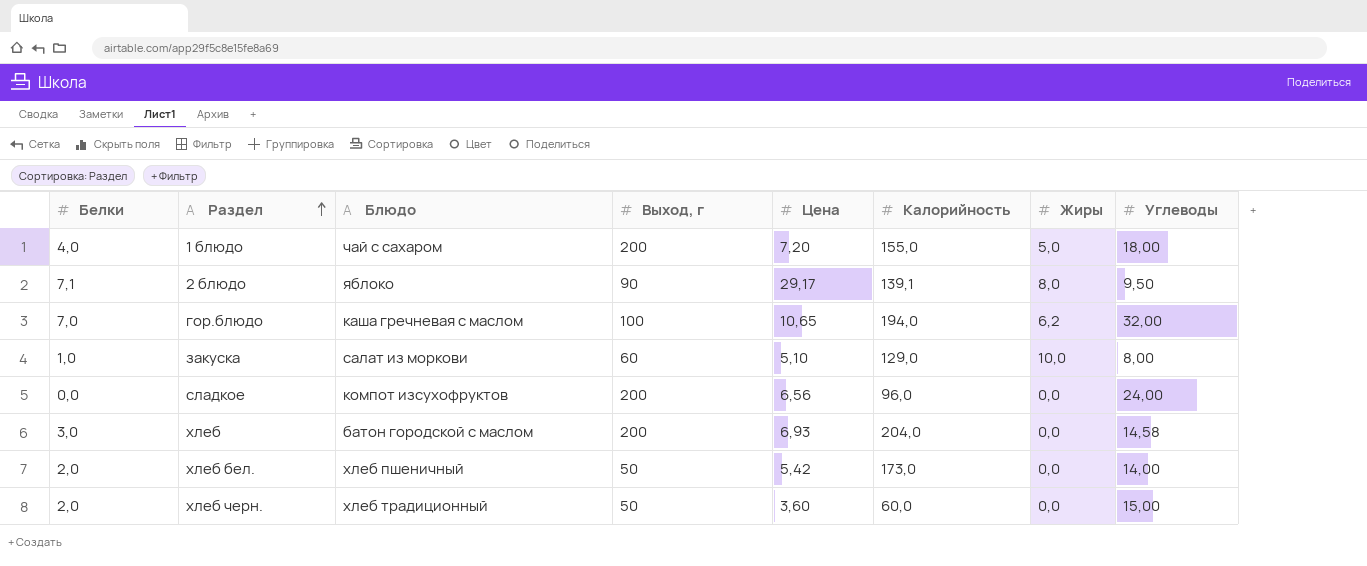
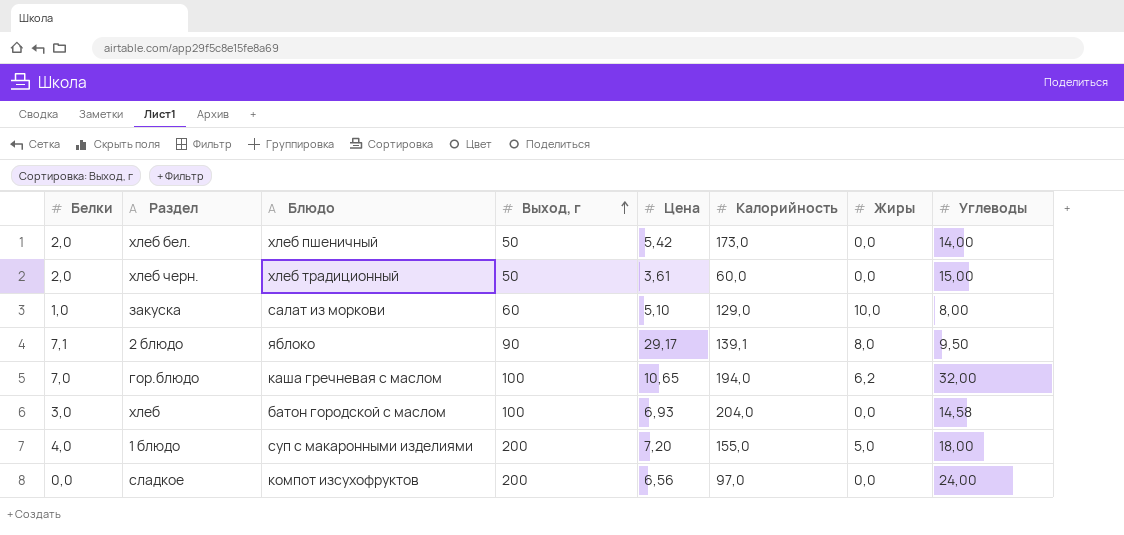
row order: Раздел ascending -> Выход, г ascending
хлеб черн. | Цена: 3,60 -> 3,61
хлеб | Выход, г: 200 -> 100
1 блюдо | Блюдо: чай с сахаром -> суп с макаронными изделиями
сладкое | Калорийность: 96,0 -> 97,0

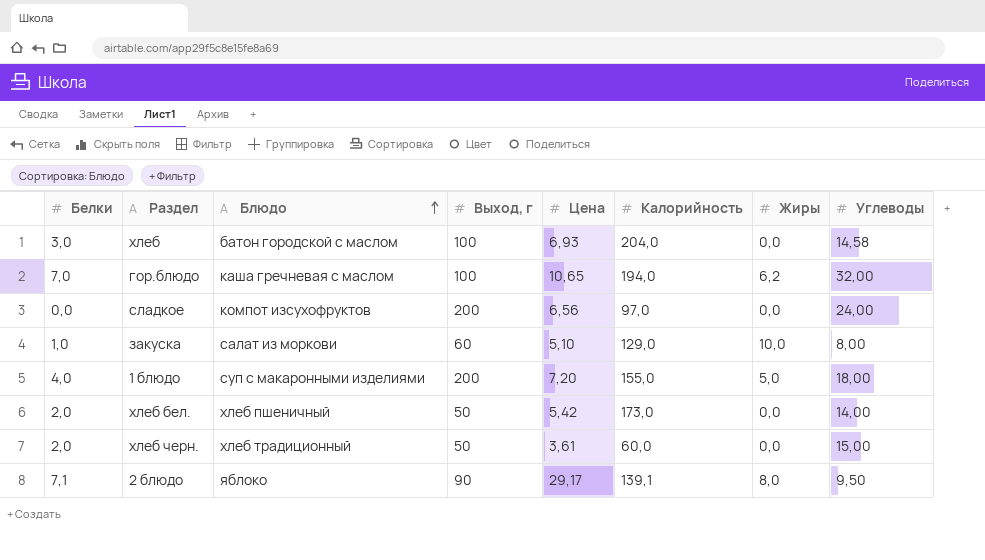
row order: Выход, г ascending -> Блюдо ascending

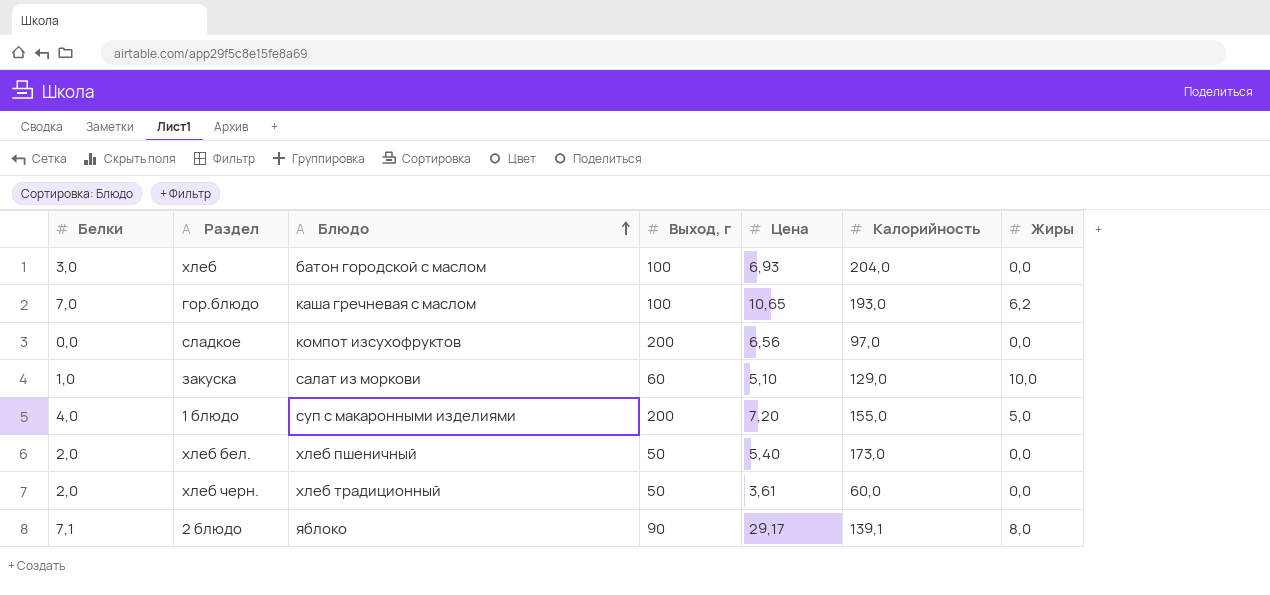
column Углеводы | position: 8 -> none
гор.блюдо | Калорийность: 194,0 -> 193,0
хлеб бел. | Цена: 5,42 -> 5,40

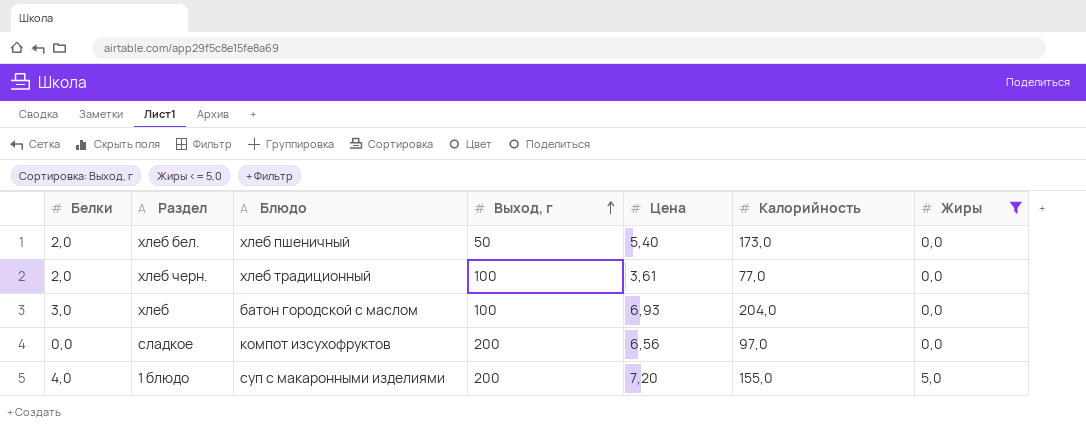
filter: none -> Жиры <= 5,0
row order: Блюдо ascending -> Выход, г ascending
хлеб черн. | Выход, г: 50 -> 100
хлеб черн. | Калорийность: 60,0 -> 77,0

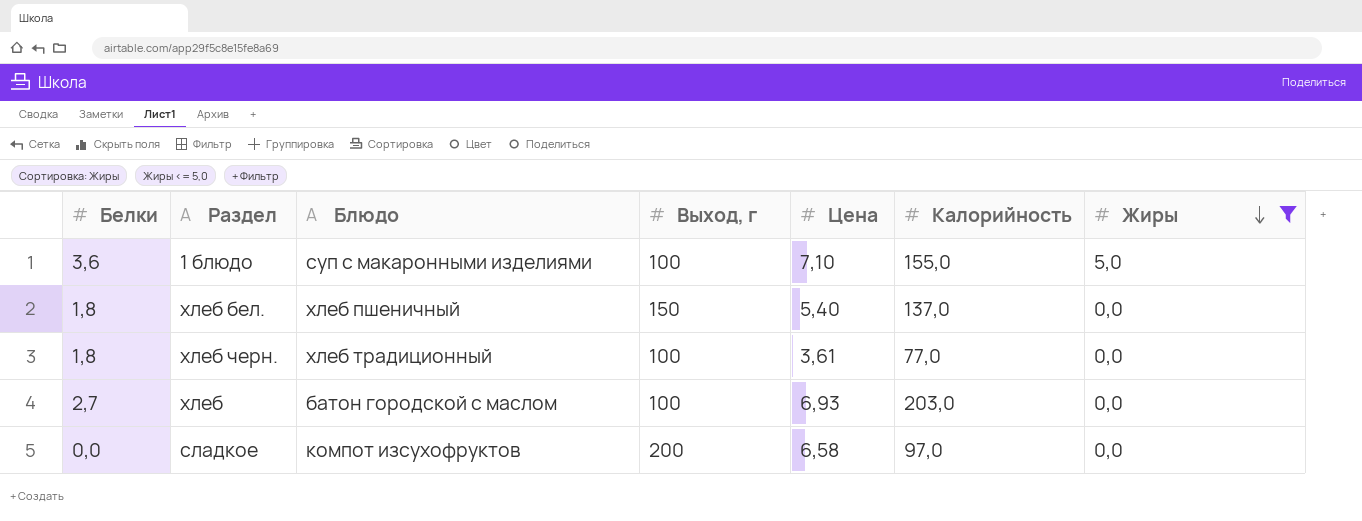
row order: Выход, г ascending -> Жиры descending
1 блюдо | Белки: 4,0 -> 3,6
1 блюдо | Выход, г: 200 -> 100
1 блюдо | Цена: 7,20 -> 7,10
хлеб бел. | Белки: 2,0 -> 1,8
хлеб бел. | Выход, г: 50 -> 150
хлеб бел. | Калорийность: 173,0 -> 137,0
хлеб черн. | Белки: 2,0 -> 1,8
хлеб | Белки: 3,0 -> 2,7
хлеб | Калорийность: 204,0 -> 203,0
сладкое | Цена: 6,56 -> 6,58

